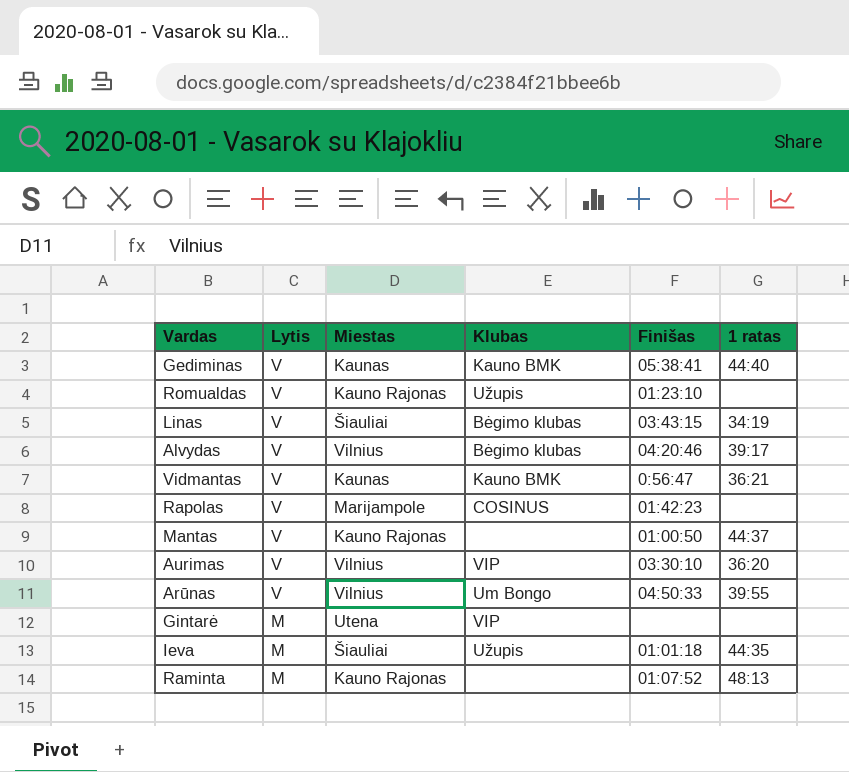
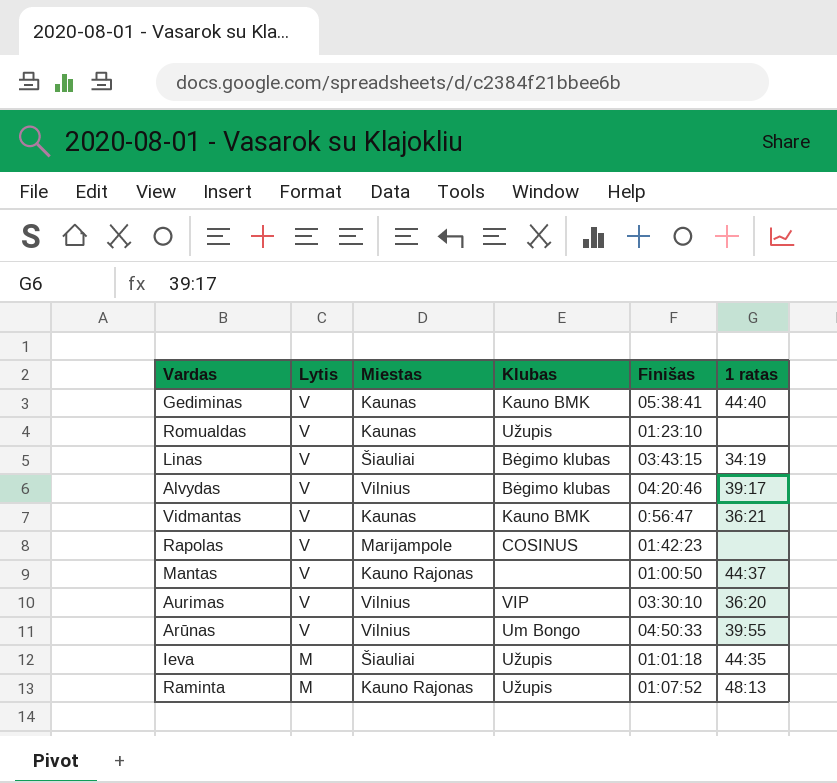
row Gintarė: M | Utena | VIP | none | none -> none
Romualdas | Miestas: Kauno Rajonas -> Kaunas
Raminta | Klubas: none -> Užupis

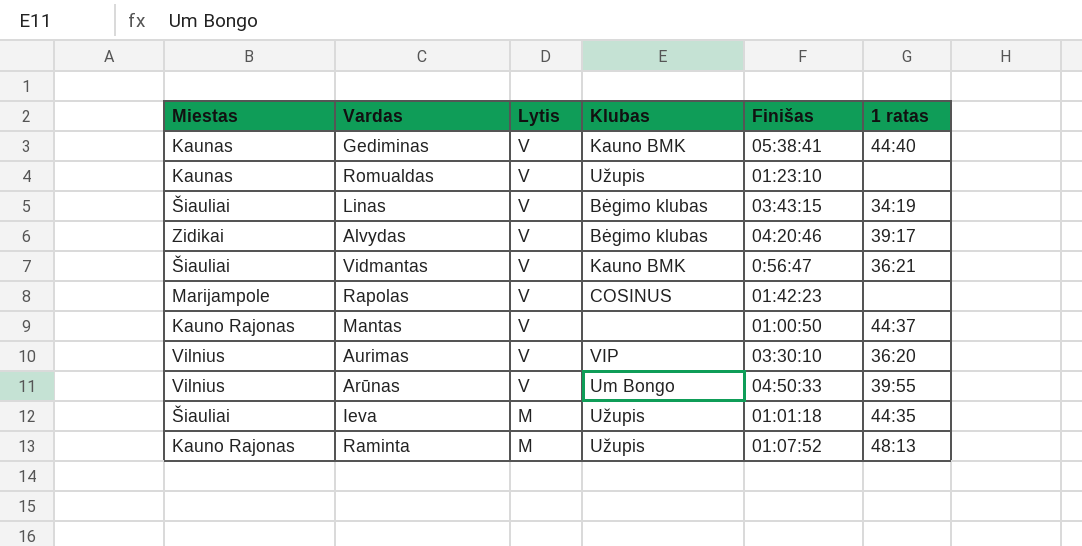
column Miestas | position: 3 -> 1
Alvydas | Miestas: Vilnius -> Zidikai
Vidmantas | Miestas: Kaunas -> Šiauliai

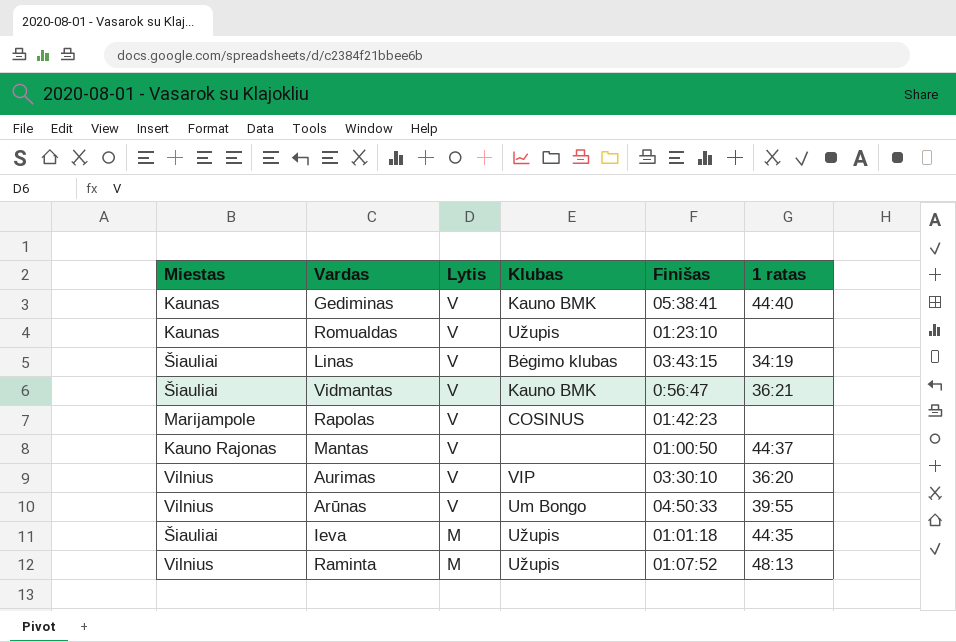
row Alvydas: Zidikai | V | Bėgimo klubas | 04:20:46 | 39:17 -> none
Raminta | Miestas: Kauno Rajonas -> Vilnius

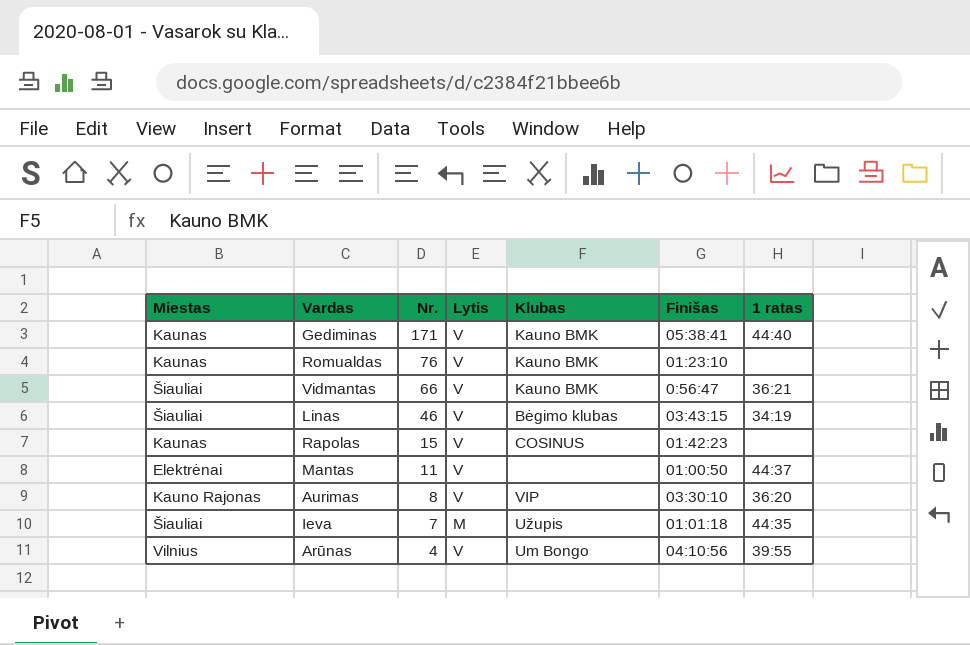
row order: Lytis descending -> Nr. descending
column Nr. | position: none -> 3
row Raminta: Vilnius | M | Užupis | 01:07:52 | 48:13 -> none
Romualdas | Klubas: Užupis -> Kauno BMK
Rapolas | Miestas: Marijampole -> Kaunas
Mantas | Miestas: Kauno Rajonas -> Elektrėnai
Aurimas | Miestas: Vilnius -> Kauno Rajonas
Arūnas | Finišas: 04:50:33 -> 04:10:56

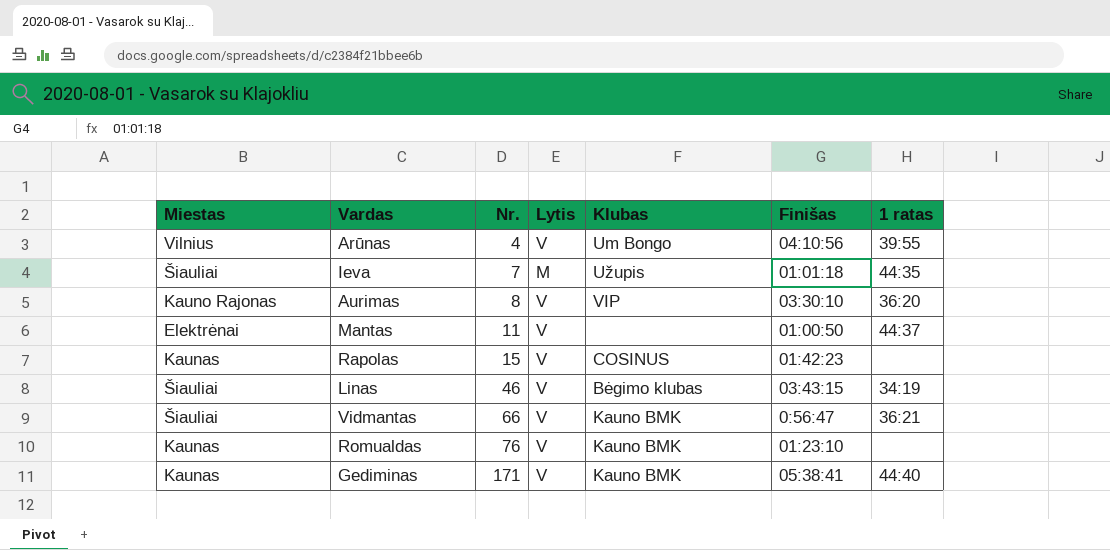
row order: Nr. descending -> Nr. ascending

